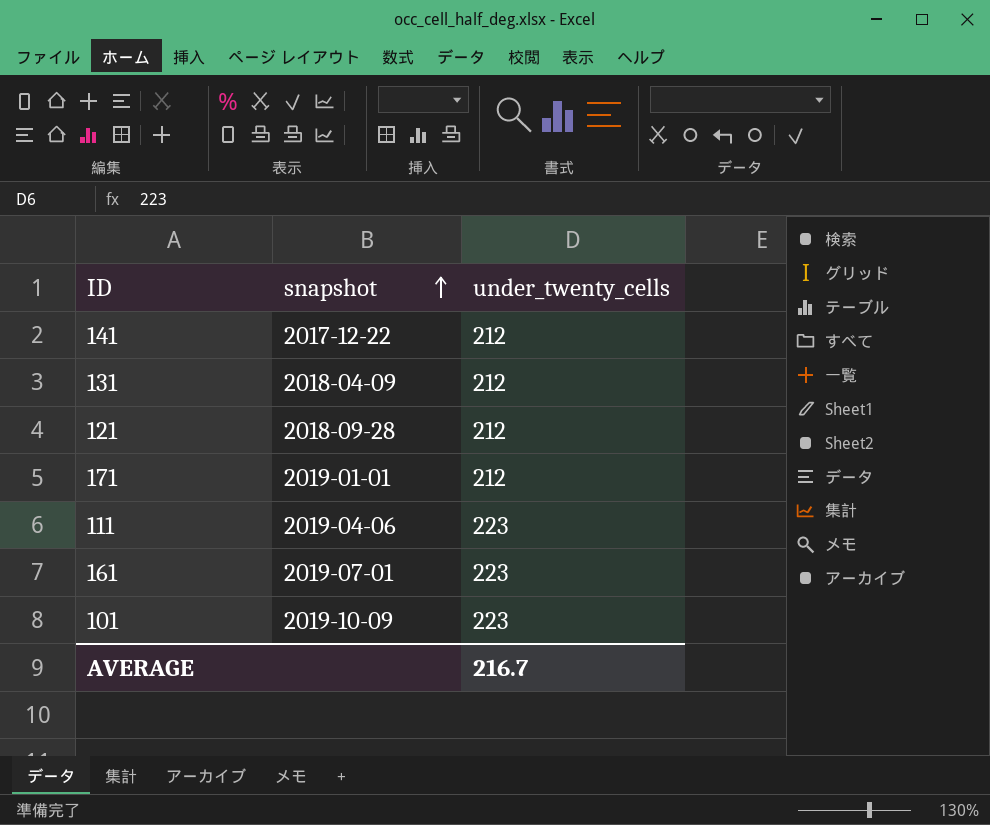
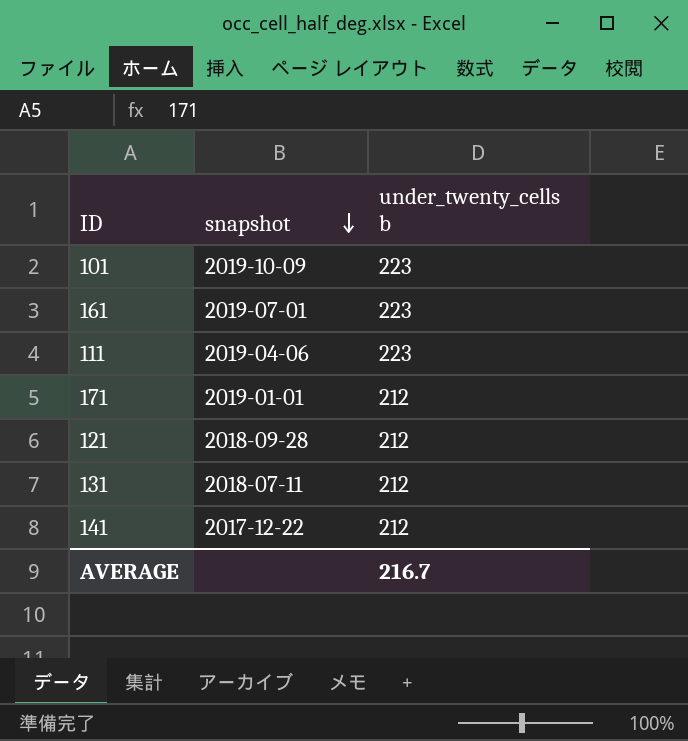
row order: snapshot ascending -> snapshot descending
column name: under_twenty_cells -> under_twenty_cells b
131 | snapshot: 2018-04-09 -> 2018-07-11

